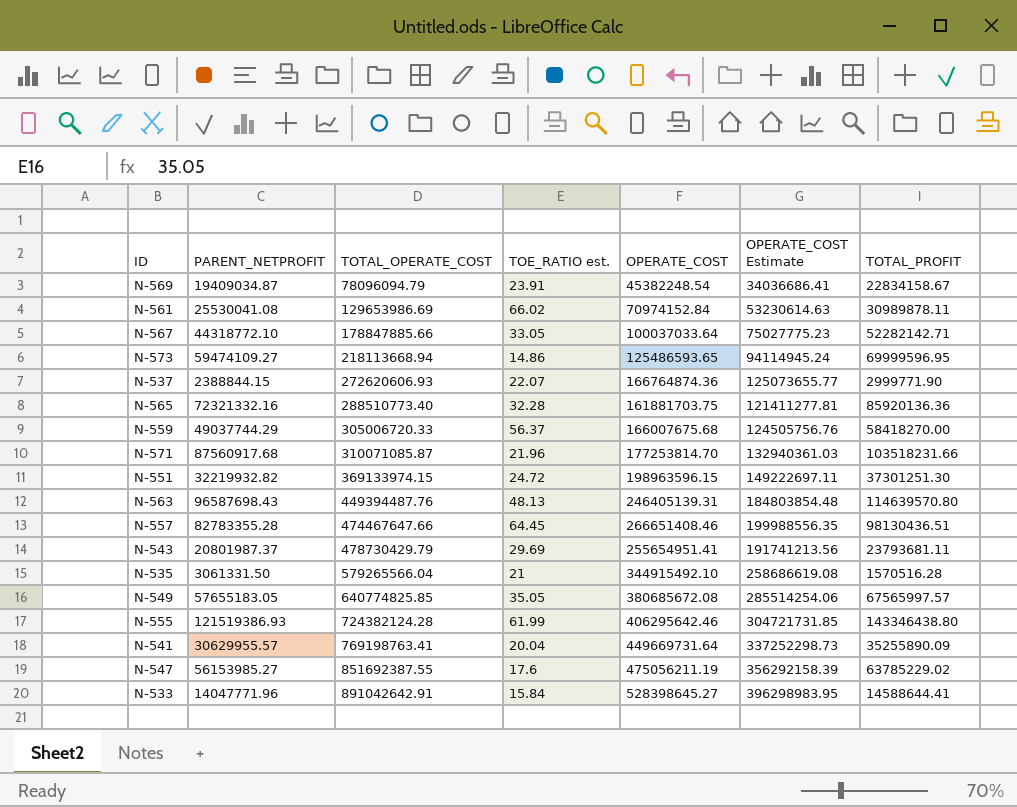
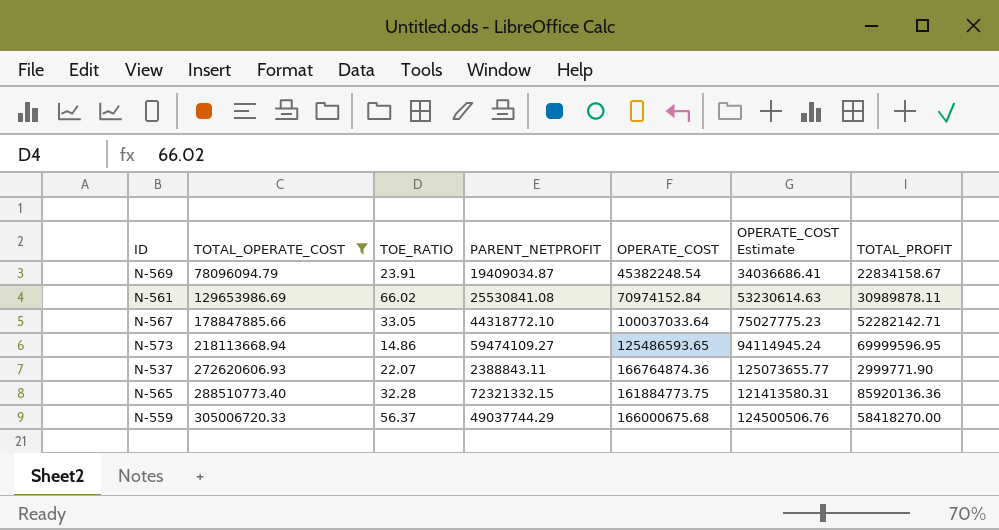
filter: none -> TOTAL_OPERATE_COST <= 305006720.33
column name: TOE_RATIO est. -> TOE_RATIO
column PARENT_NETPROFIT | position: 2 -> 4
N-561 | PARENT_NETPROFIT: 25530041.08 -> 25530841.08
N-537 | PARENT_NETPROFIT: 2388844.15 -> 2388843.11
N-565 | PARENT_NETPROFIT: 72321332.16 -> 72321332.15
N-565 | OPERATE_COST: 161881703.75 -> 161884773.75
N-565 | OPERATE_COST Estimate: 121411277.81 -> 121413580.31
N-559 | OPERATE_COST: 166007675.68 -> 166000675.68
N-559 | OPERATE_COST Estimate: 124505756.76 -> 124500506.76

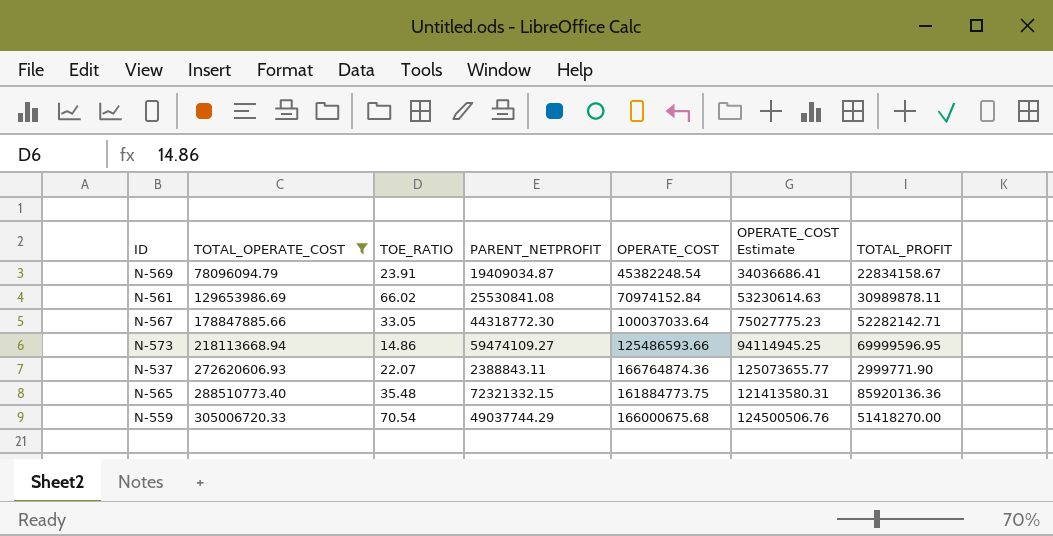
N-567 | PARENT_NETPROFIT: 44318772.10 -> 44318772.30
N-573 | OPERATE_COST: 125486593.65 -> 125486593.66
N-573 | OPERATE_COST Estimate: 94114945.24 -> 94114945.25
N-565 | TOE_RATIO: 32.28 -> 35.48
N-559 | TOE_RATIO: 56.37 -> 70.54
N-559 | TOTAL_PROFIT: 58418270.00 -> 51418270.00

